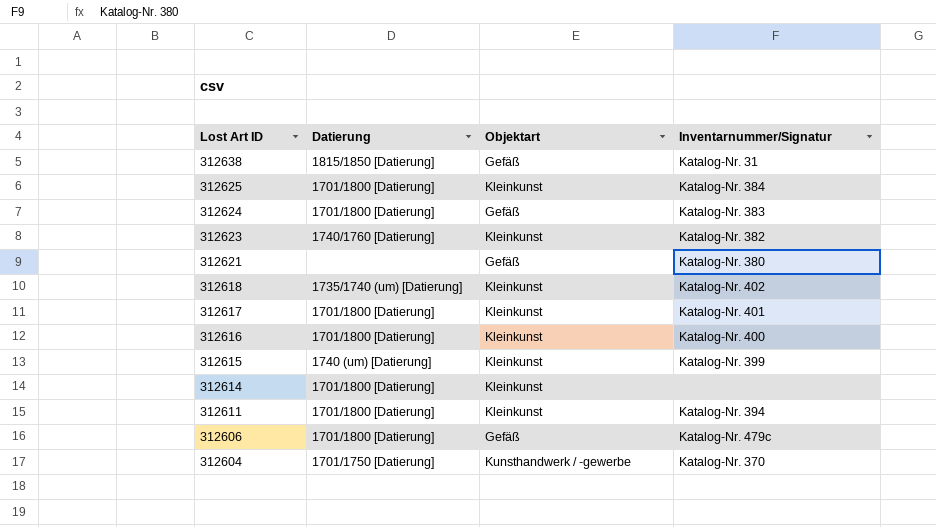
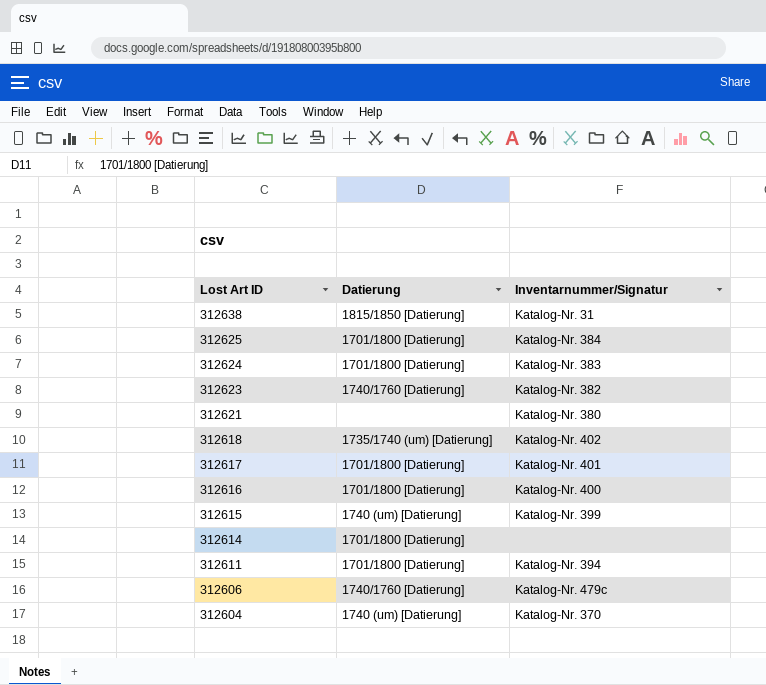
column Objektart | position: 3 -> none
312606 | Datierung: 1701/1800 [Datierung] -> 1740/1760 [Datierung]
312604 | Datierung: 1701/1750 [Datierung] -> 1740 (um) [Datierung]

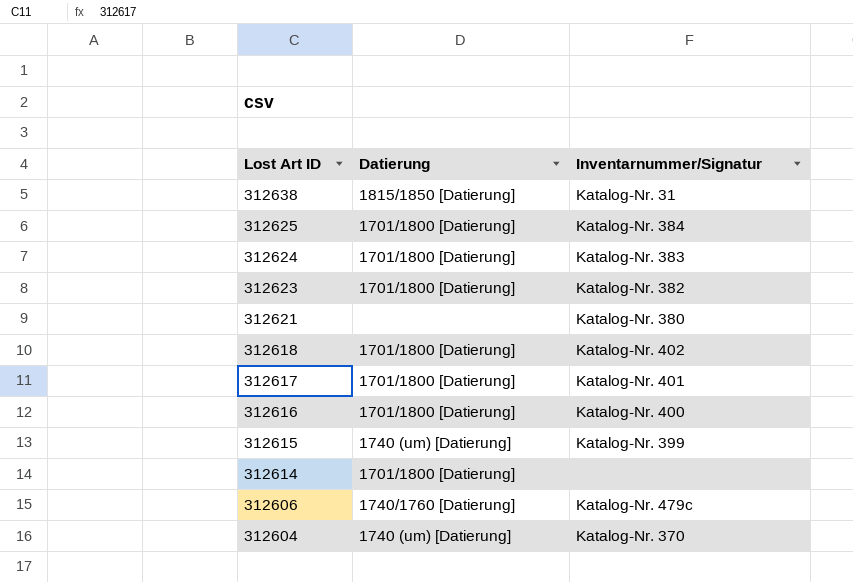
row 312611: 1701/1800 [Datierung] | Katalog-Nr. 394 -> none
312623 | Datierung: 1740/1760 [Datierung] -> 1701/1800 [Datierung]
312618 | Datierung: 1735/1740 (um) [Datierung] -> 1701/1800 [Datierung]

